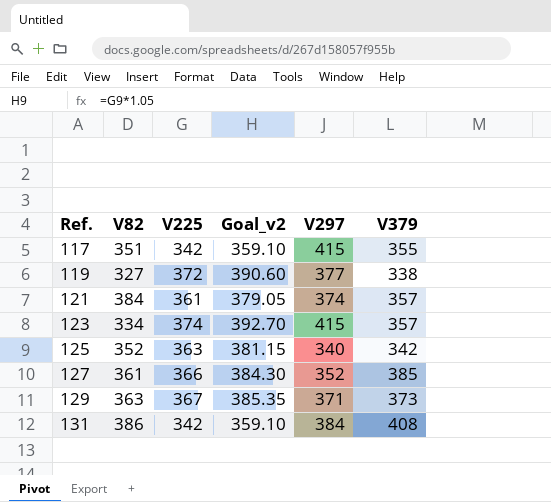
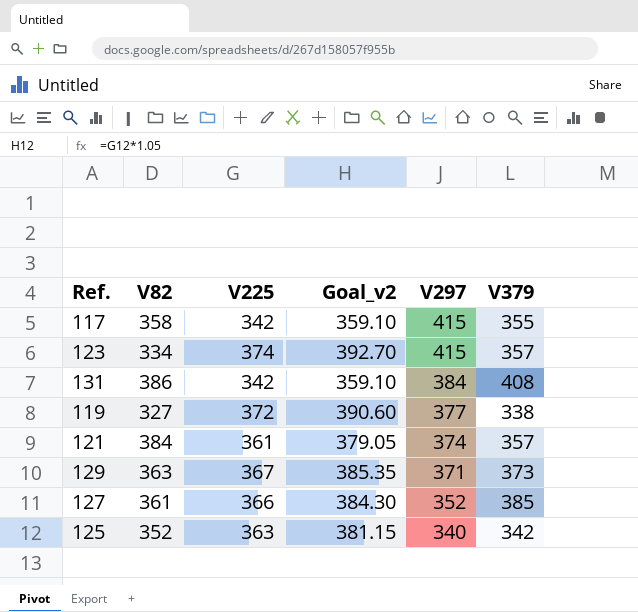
row order: Ref. ascending -> V297 descending
117 | V82: 351 -> 358

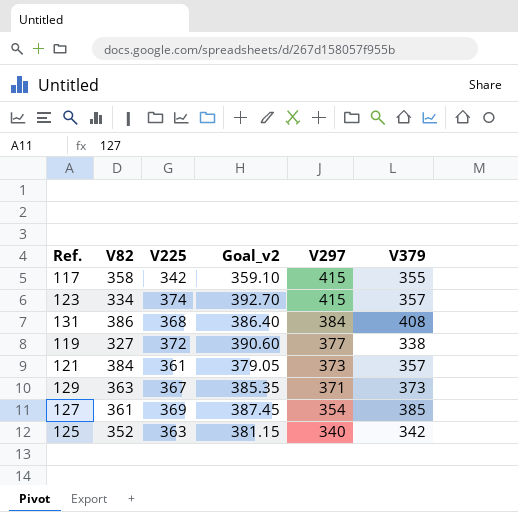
131 | V225: 342 -> 368
131 | Goal_v2: 359.10 -> 386.40
121 | V297: 374 -> 373
127 | V225: 366 -> 369
127 | Goal_v2: 384.30 -> 387.45
127 | V297: 352 -> 354

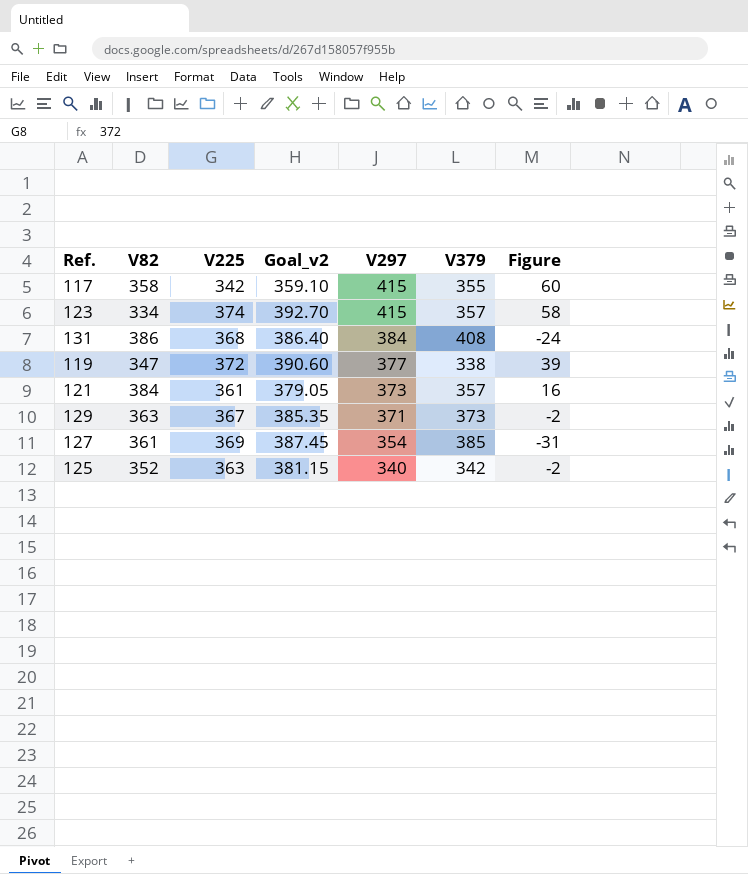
column Figure | formula: none -> [V297] - [V379]
119 | V82: 327 -> 347

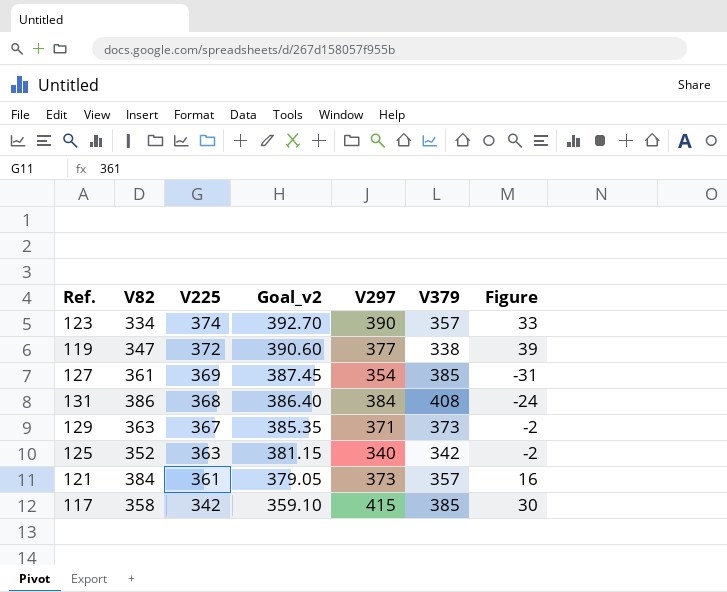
row order: V297 descending -> V225 descending
123 | V297: 415 -> 390
123 | Figure: 58 -> 33
117 | V379: 355 -> 385
117 | Figure: 60 -> 30

